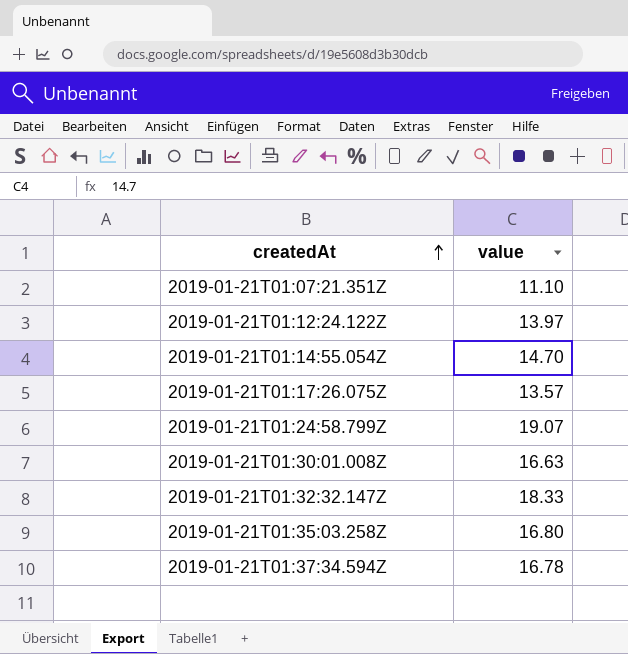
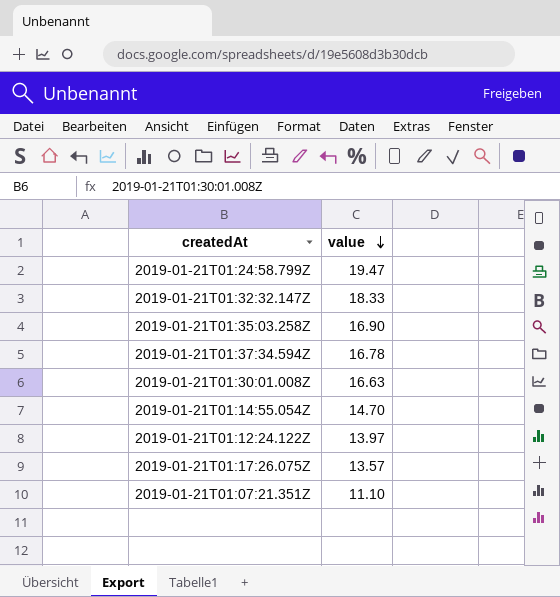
row order: createdAt ascending -> value descending
2019-01-21T01:24:58.799Z | value: 19.07 -> 19.47
2019-01-21T01:35:03.258Z | value: 16.80 -> 16.90

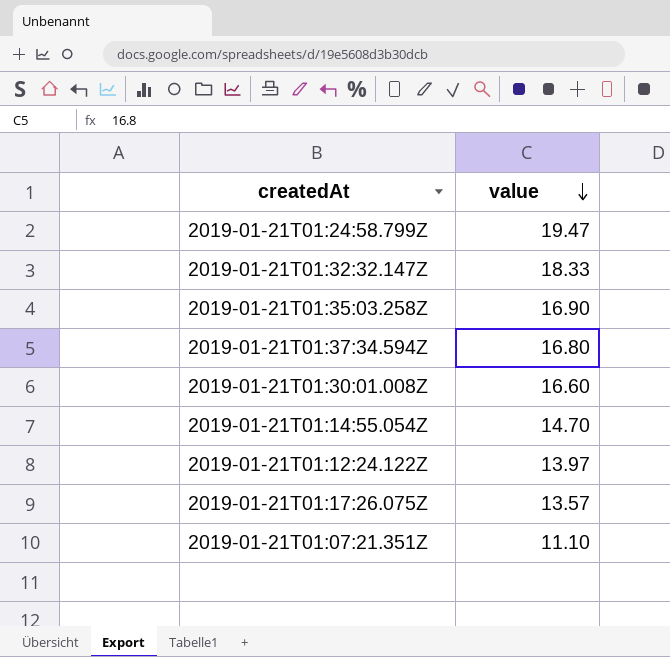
2019-01-21T01:37:34.594Z | value: 16.78 -> 16.80
2019-01-21T01:30:01.008Z | value: 16.63 -> 16.60

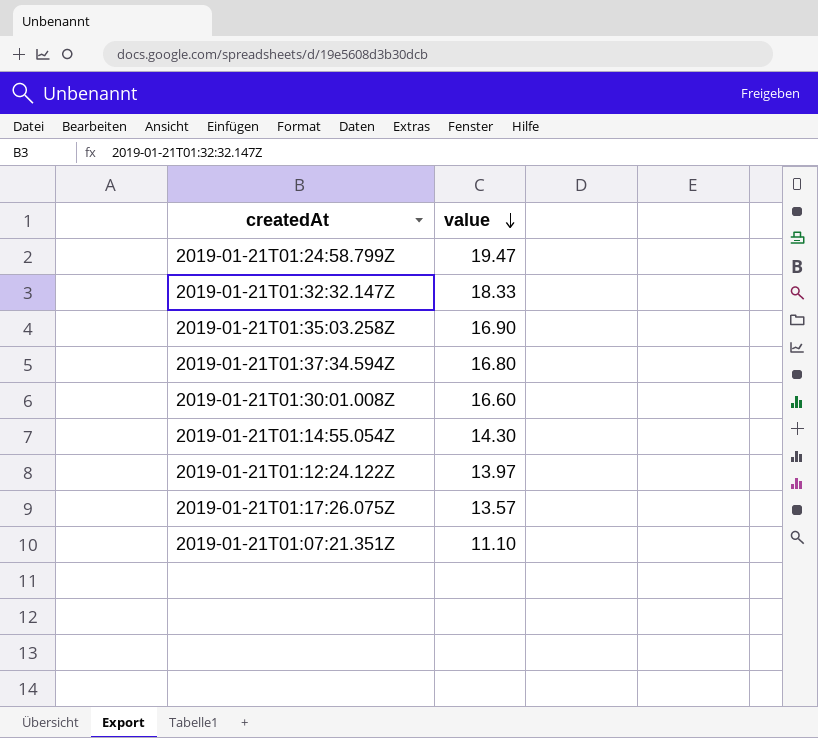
2019-01-21T01:14:55.054Z | value: 14.70 -> 14.30

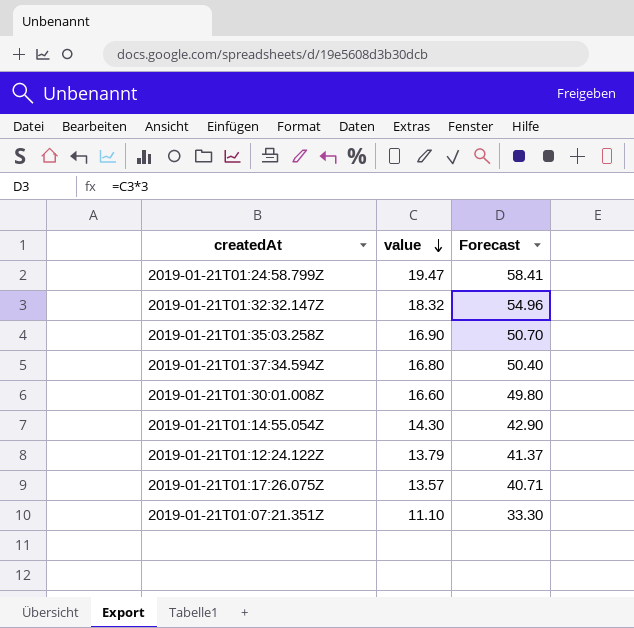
column Forecast | formula: none -> [value] * 3
2019-01-21T01:32:32.147Z | value: 18.33 -> 18.32
2019-01-21T01:12:24.122Z | value: 13.97 -> 13.79

